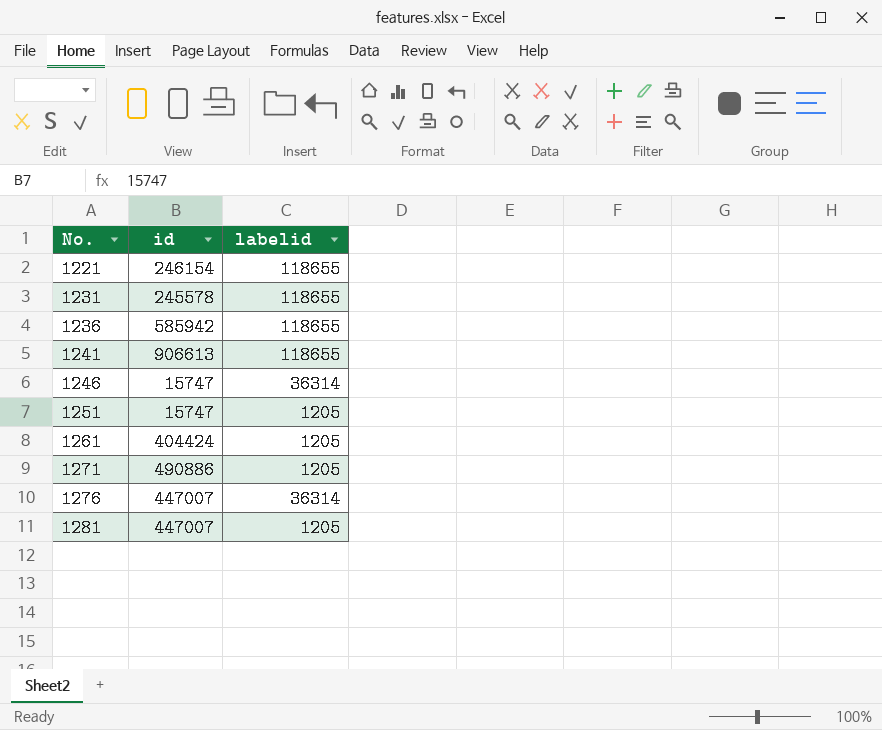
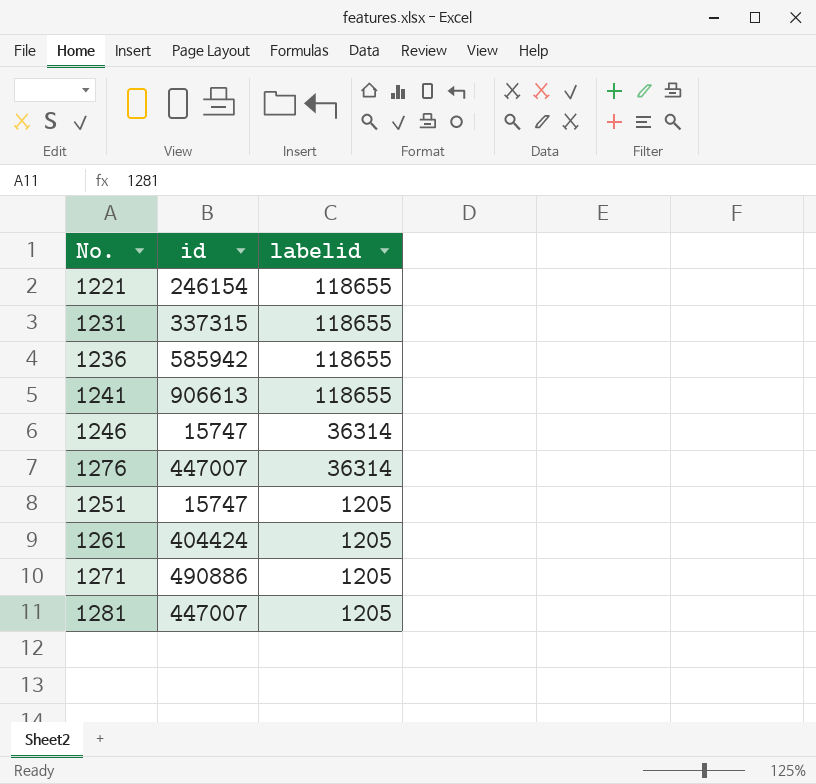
row order: No. ascending -> labelid descending
1231 | id: 245578 -> 337315

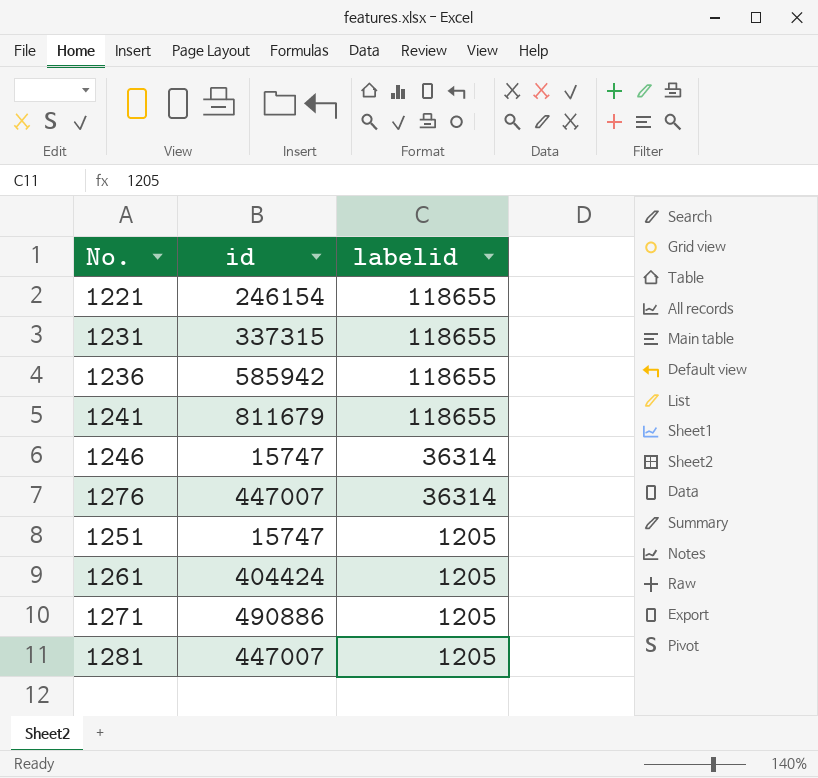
1241 | id: 906613 -> 811679

